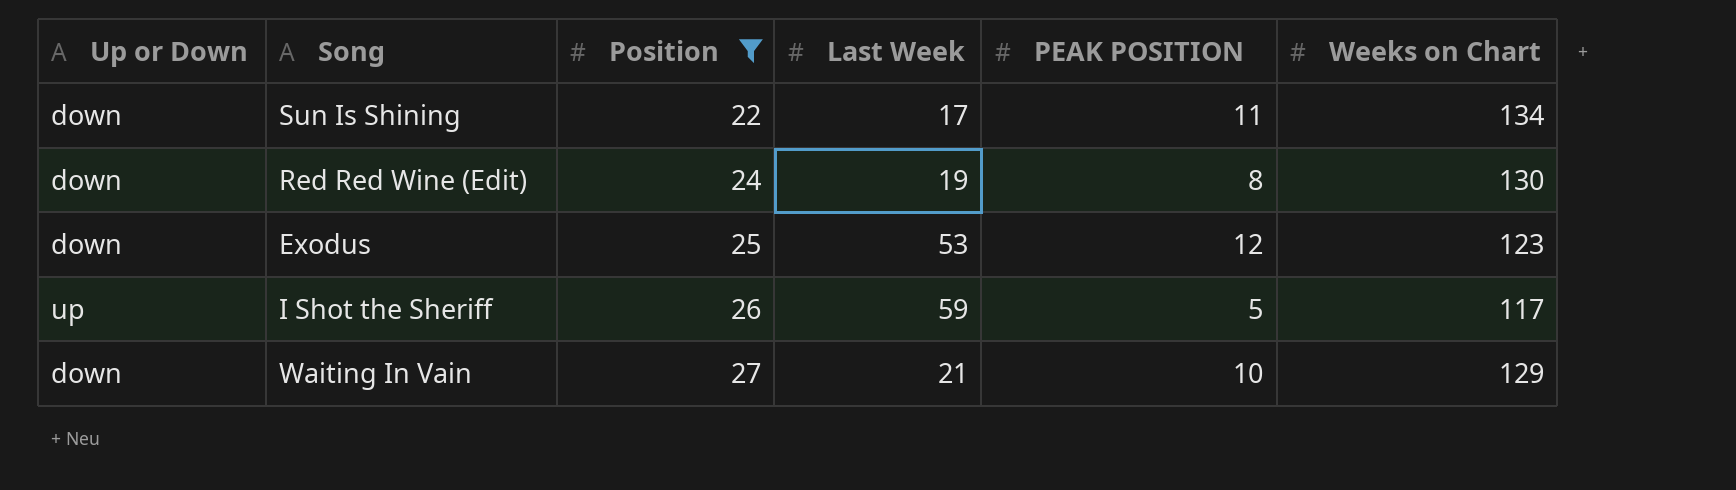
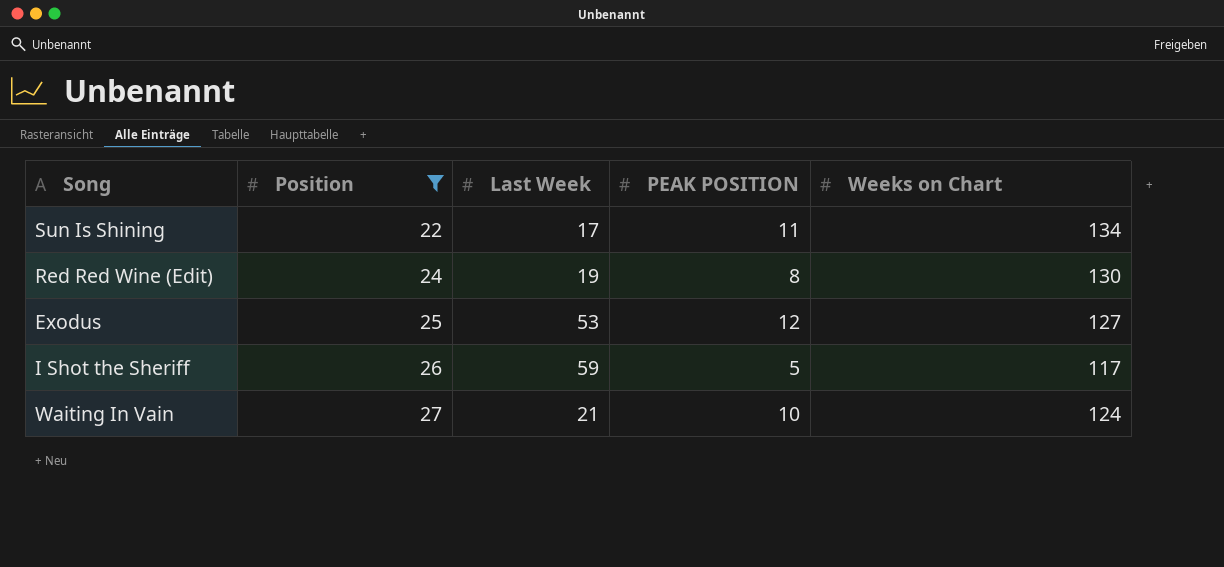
column Up or Down | position: 1 -> none
Exodus | Weeks on Chart: 123 -> 127
Waiting In Vain | Weeks on Chart: 129 -> 124

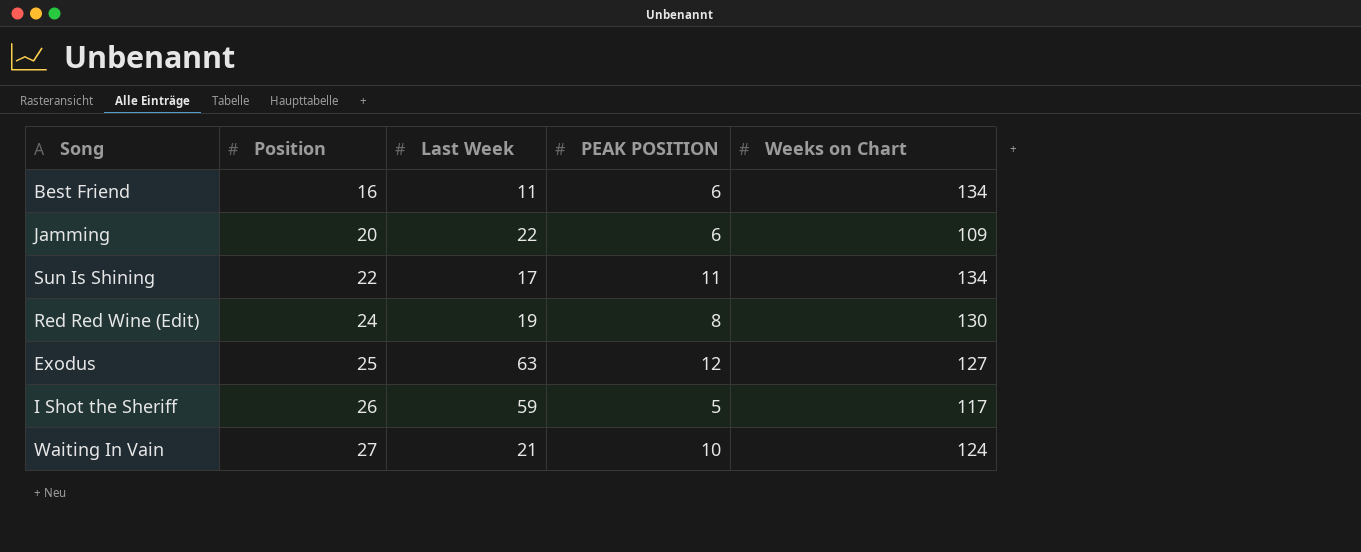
filter: Position >= 22 -> none
Exodus | Last Week: 53 -> 63

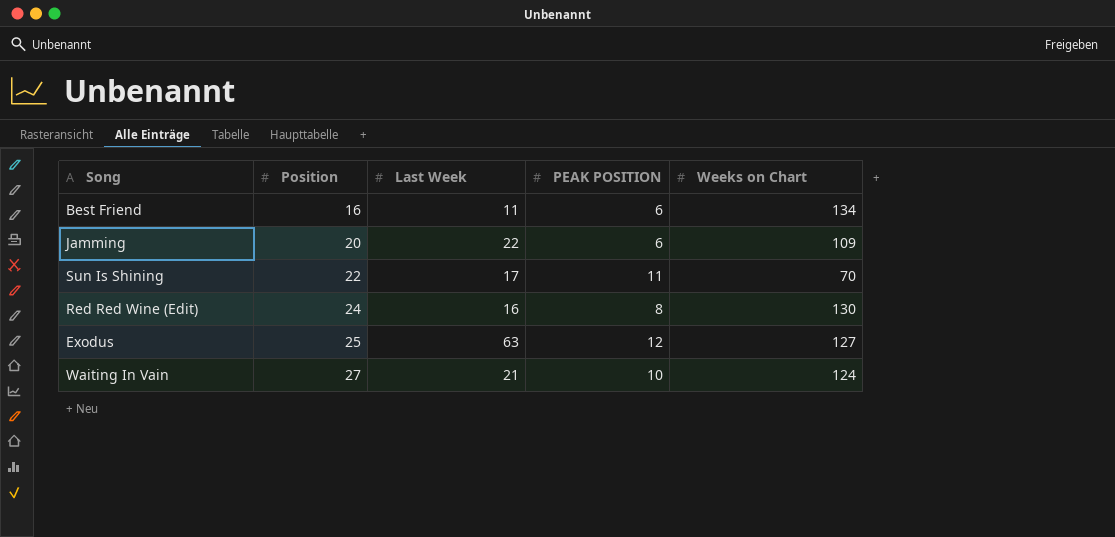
row I Shot the Sheriff: 26 | 59 | 5 | 117 -> none
Sun Is Shining | Weeks on Chart: 134 -> 70
Red Red Wine (Edit) | Last Week: 19 -> 16

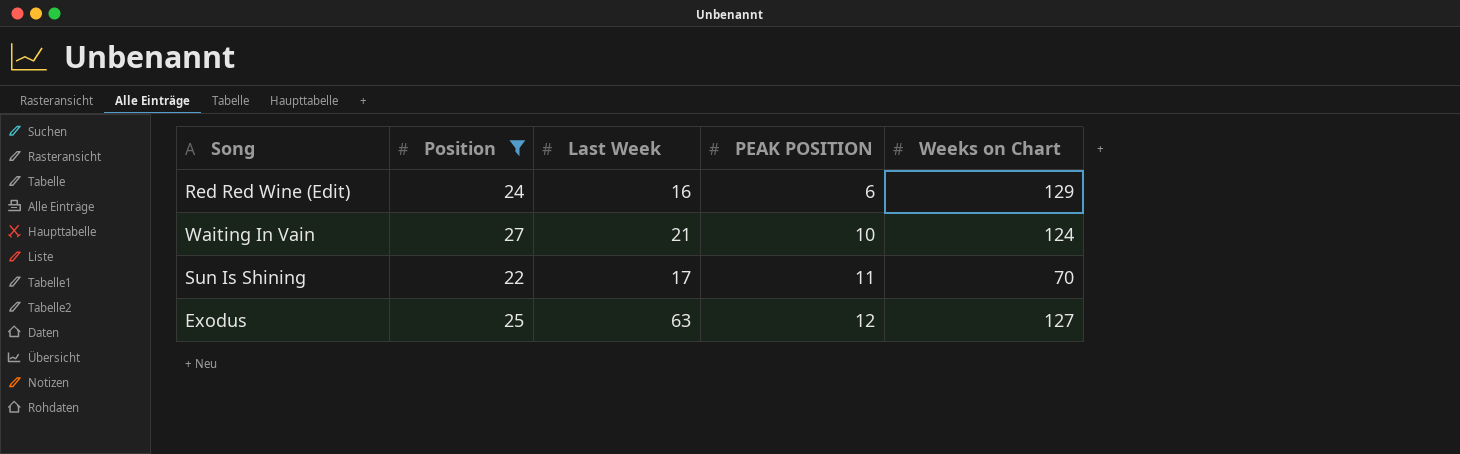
filter: none -> Position >= 22
row order: Position ascending -> PEAK POSITION ascending
Red Red Wine (Edit) | PEAK POSITION: 8 -> 6
Red Red Wine (Edit) | Weeks on Chart: 130 -> 129

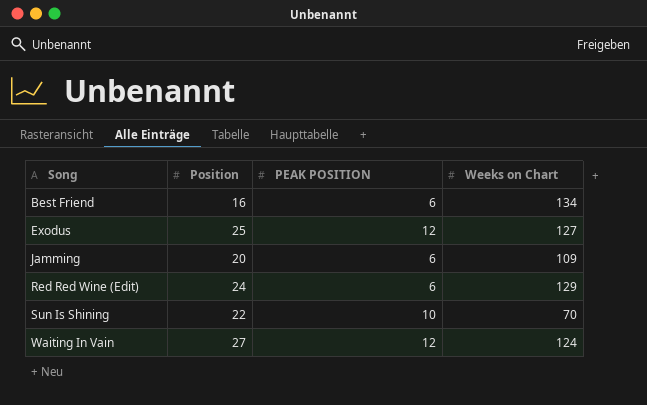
filter: Position >= 22 -> none
row order: PEAK POSITION ascending -> Song ascending
column Last Week | position: 3 -> none
Sun Is Shining | PEAK POSITION: 11 -> 10
Waiting In Vain | PEAK POSITION: 10 -> 12

